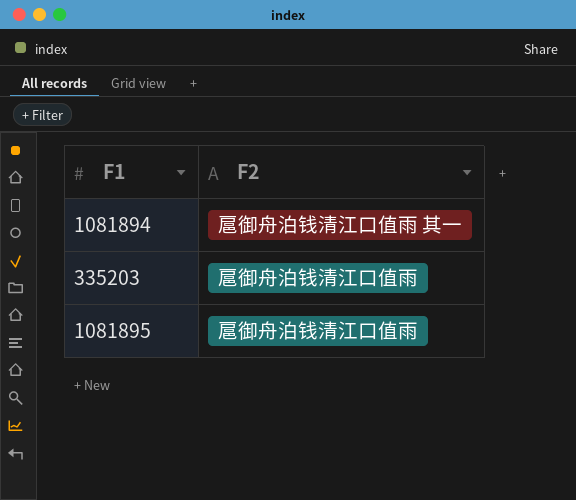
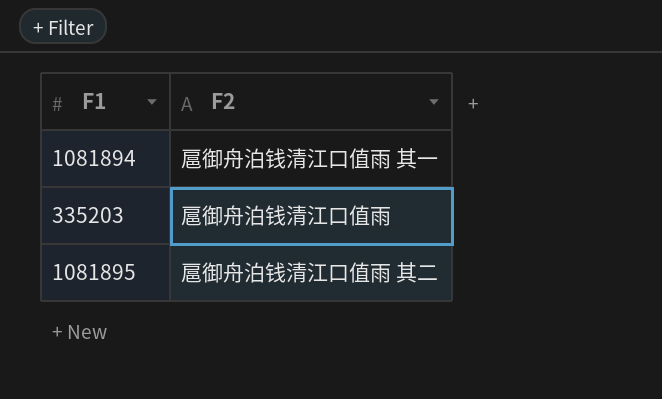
1081895 | F2: 扈御舟泊钱清江口值雨 -> 扈御舟泊钱清江口值雨 其二

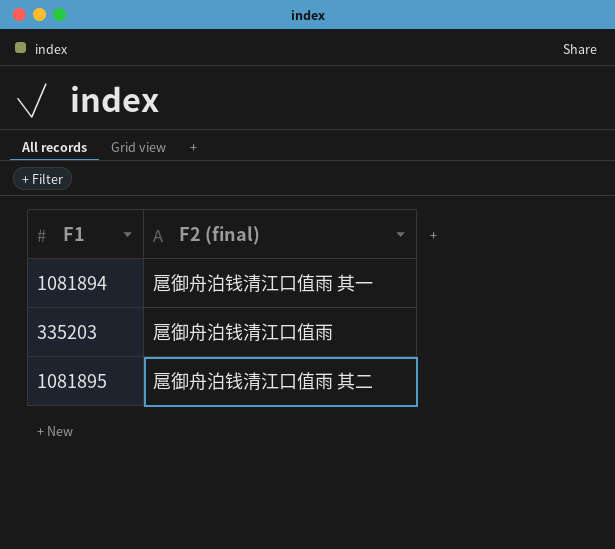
column name: F2 -> F2 (final)

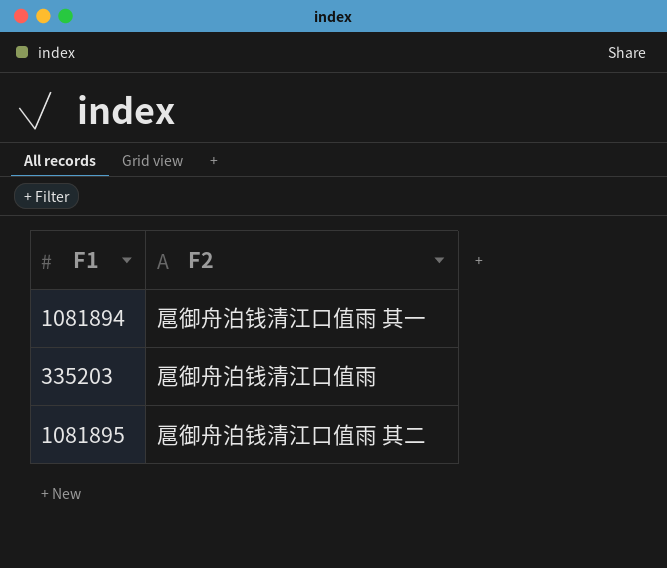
column name: F2 (final) -> F2

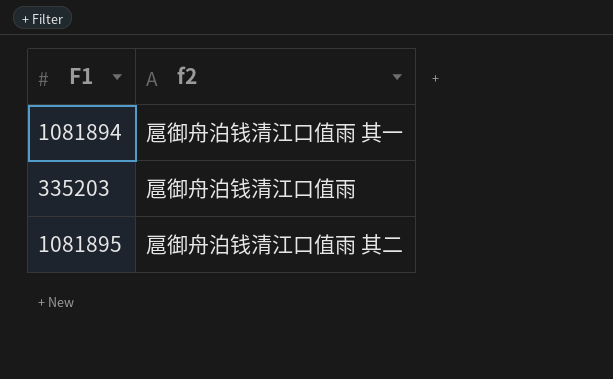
column name: F2 -> f2

